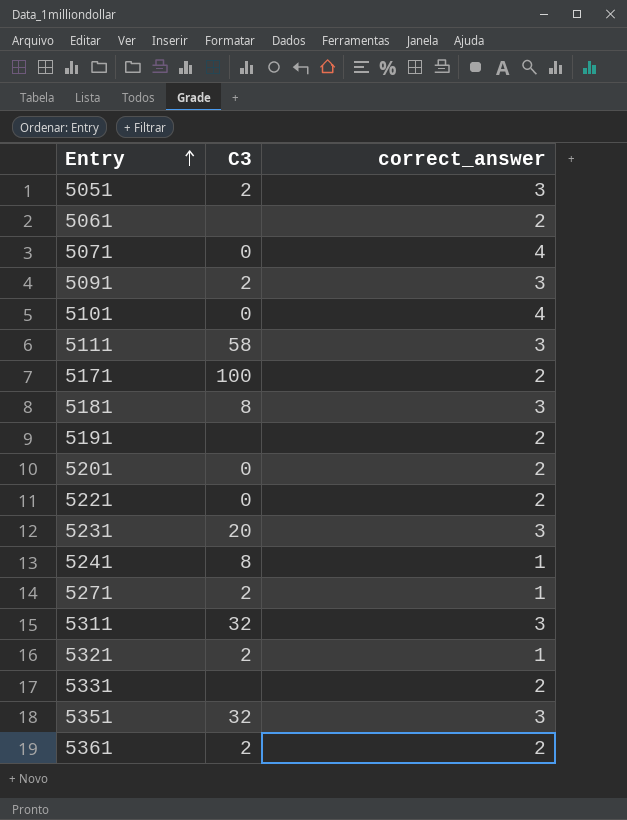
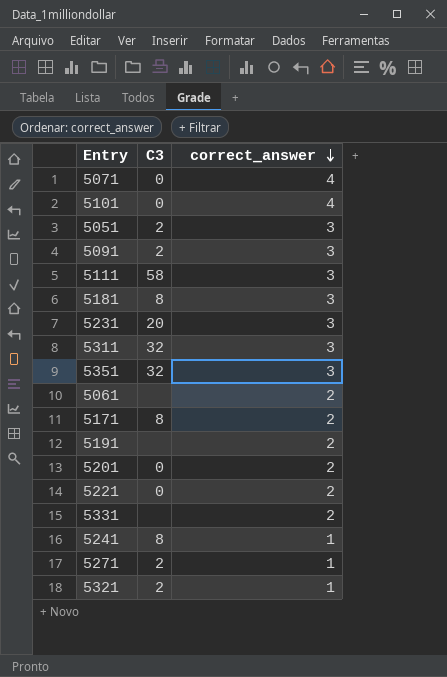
row order: Entry ascending -> correct_answer descending
row 5361: 2 | 2 -> none
5171 | C3: 100 -> 8

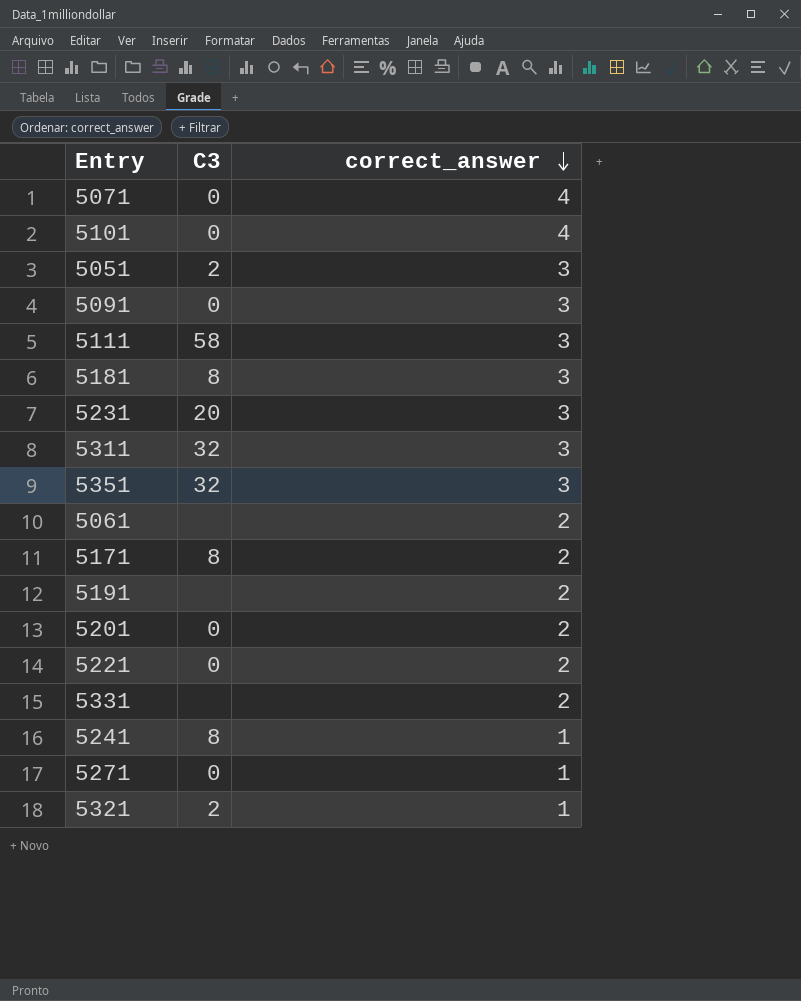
5091 | C3: 2 -> 0
5271 | C3: 2 -> 0

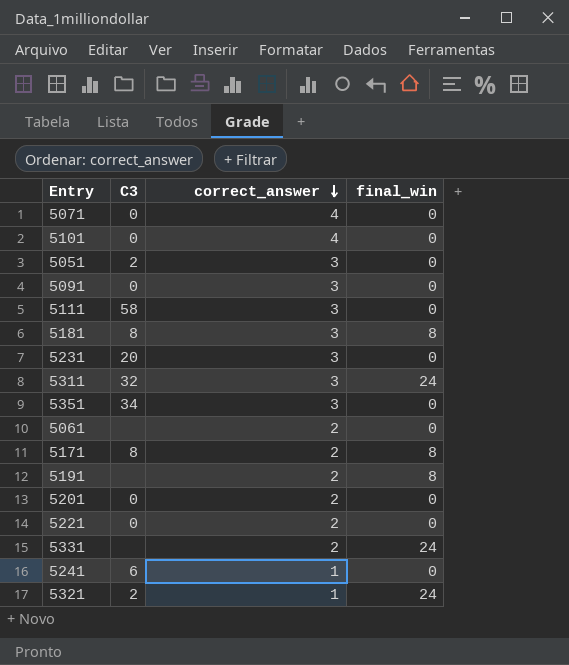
column final_win | position: none -> 4
row 5271: 0 | 1 -> none
5351 | C3: 32 -> 34
5241 | C3: 8 -> 6

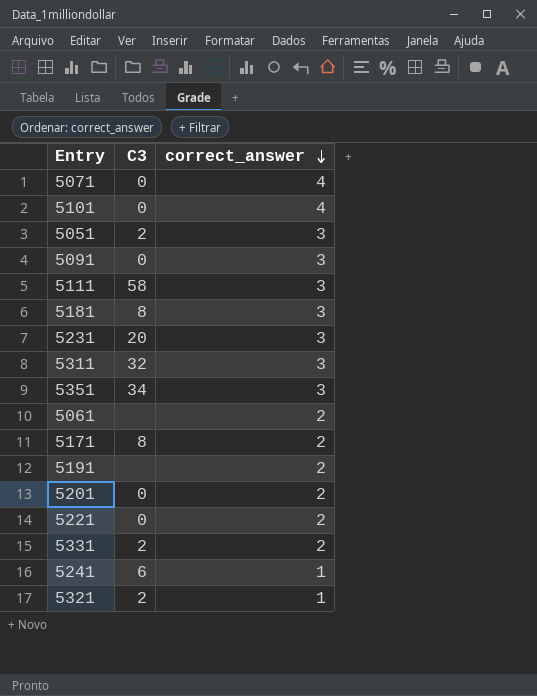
column final_win | position: 4 -> none
5331 | C3: none -> 2

